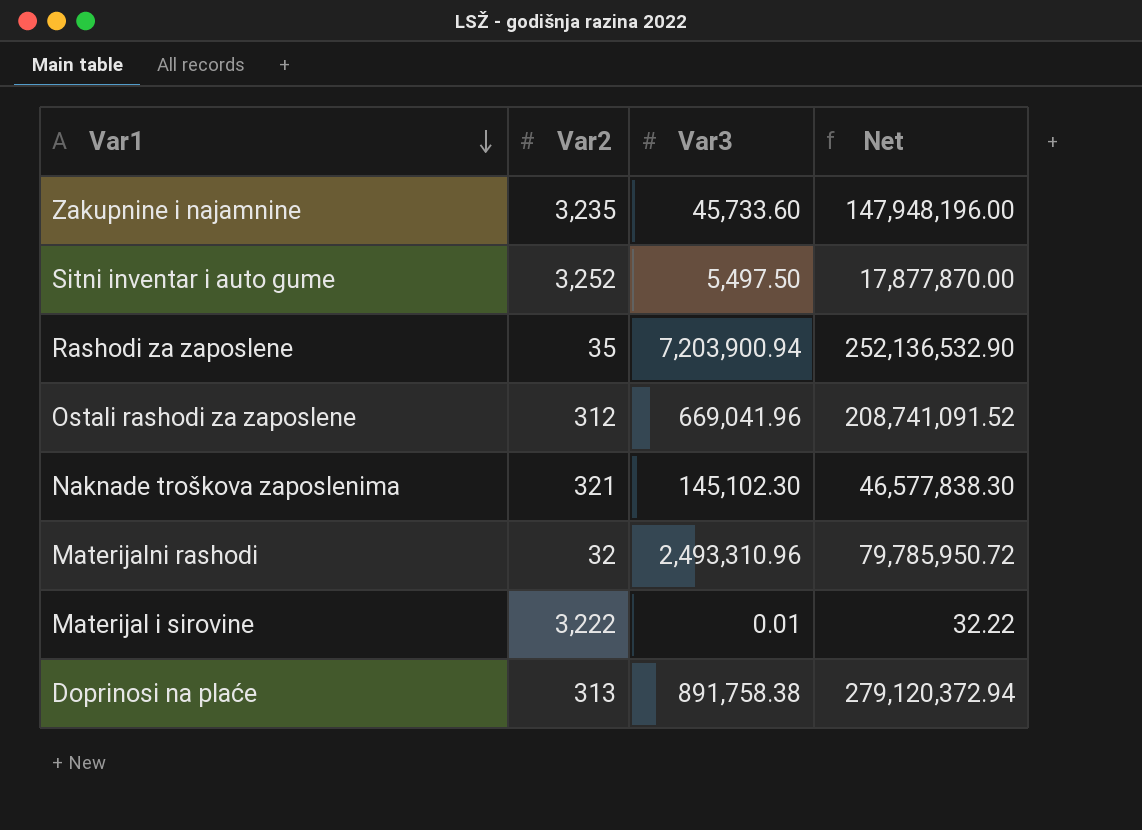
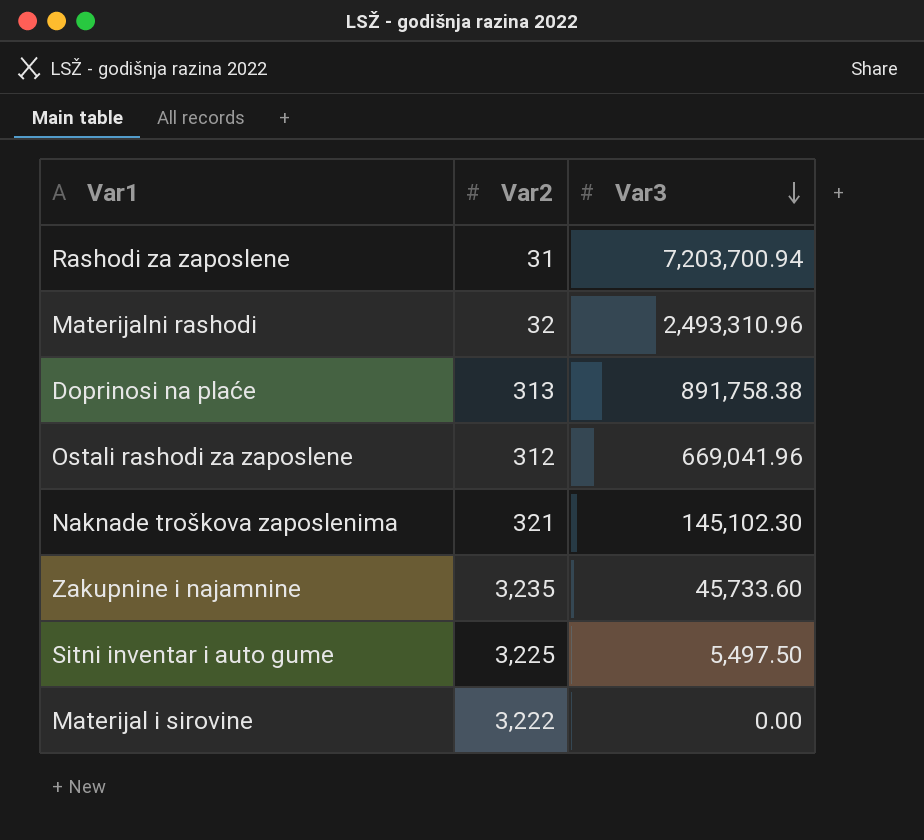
row order: Var1 descending -> Var3 descending
column Net | formula: [Var2] * [Var3] -> none
Rashodi za zaposlene | Var2: 35 -> 31
Rashodi za zaposlene | Var3: 7,203,900.94 -> 7,203,700.94
Sitni inventar i auto gume | Var2: 3,252 -> 3,225
Materijal i sirovine | Var3: 0.01 -> 0.00

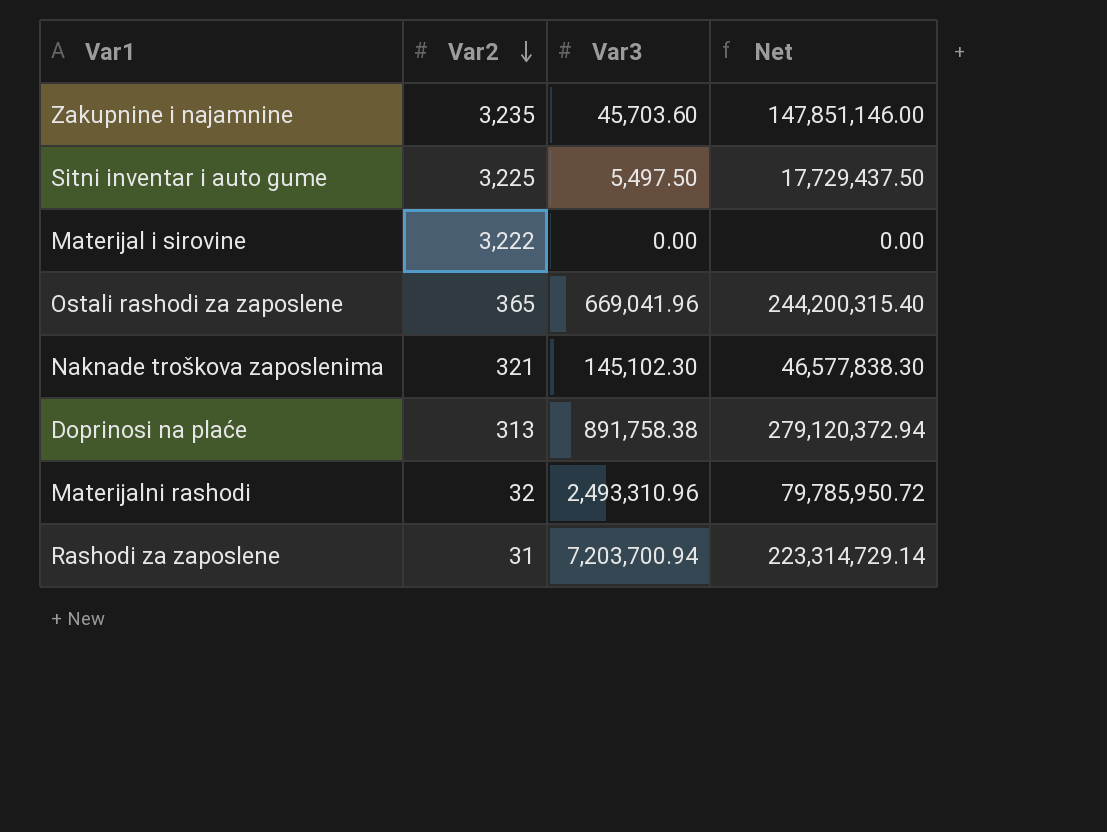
row order: Var3 descending -> Var2 descending
column Net | formula: none -> [Var2] * [Var3]
Zakupnine i najamnine | Var3: 45,733.60 -> 45,703.60
Ostali rashodi za zaposlene | Var2: 312 -> 365

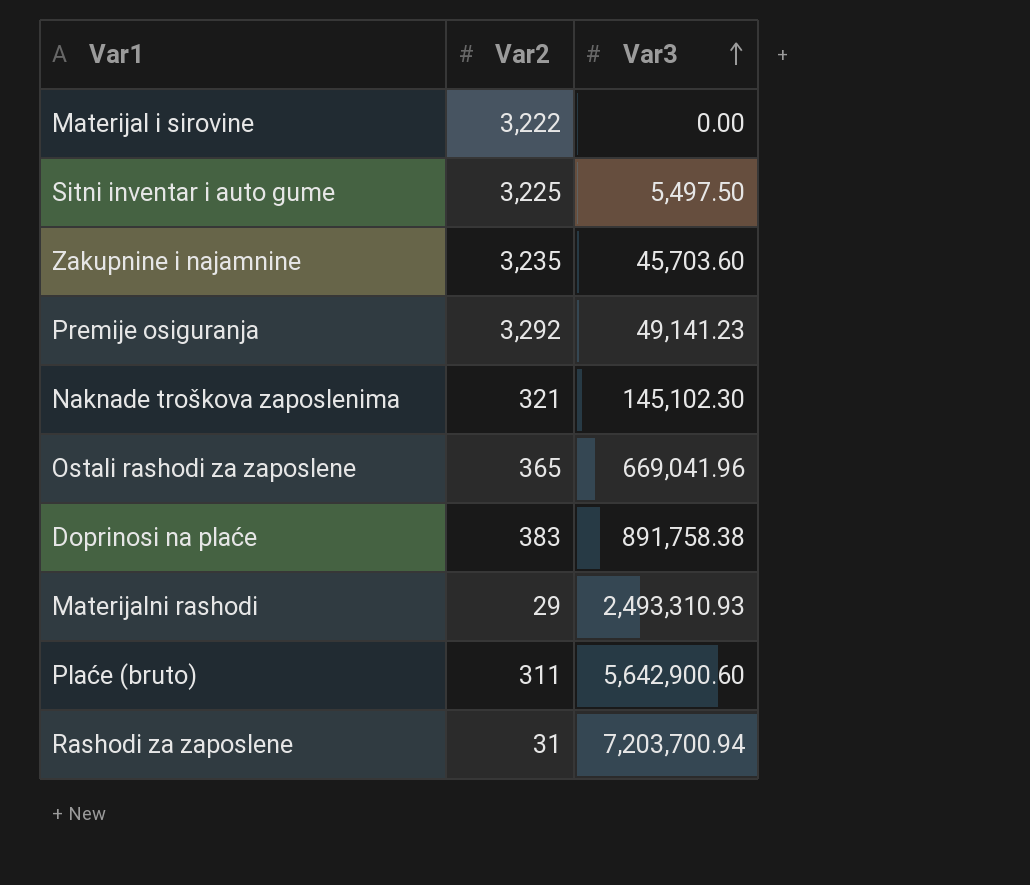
row order: Var2 descending -> Var3 ascending
column Net | formula: [Var2] * [Var3] -> none
row Premije osiguranja: none -> 3,292 | 49,141.23
Doprinosi na plaće | Var2: 313 -> 383
Materijalni rashodi | Var2: 32 -> 29
Materijalni rashodi | Var3: 2,493,310.96 -> 2,493,310.93
row Plaće (bruto): none -> 311 | 5,642,900.60

